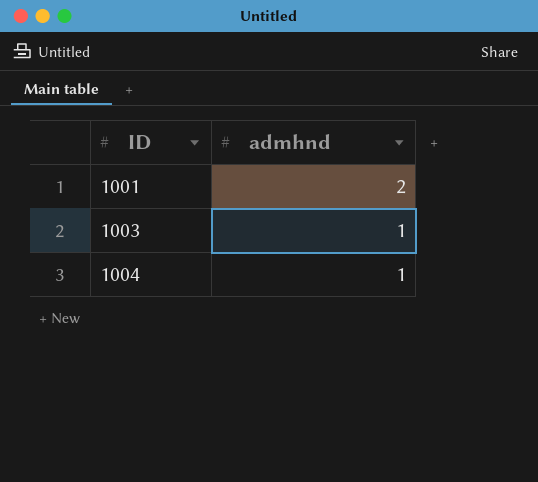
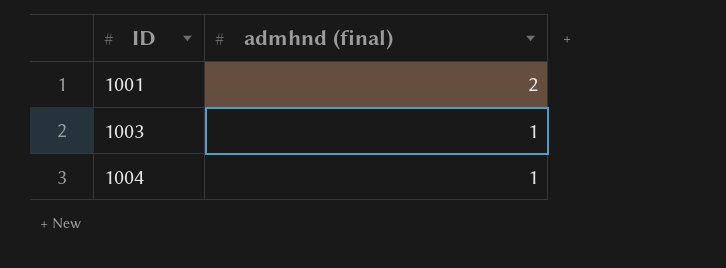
column name: admhnd -> admhnd (final)

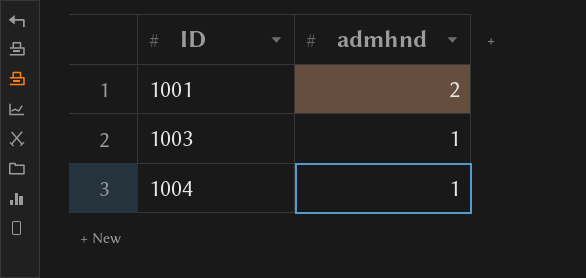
column name: admhnd (final) -> admhnd

